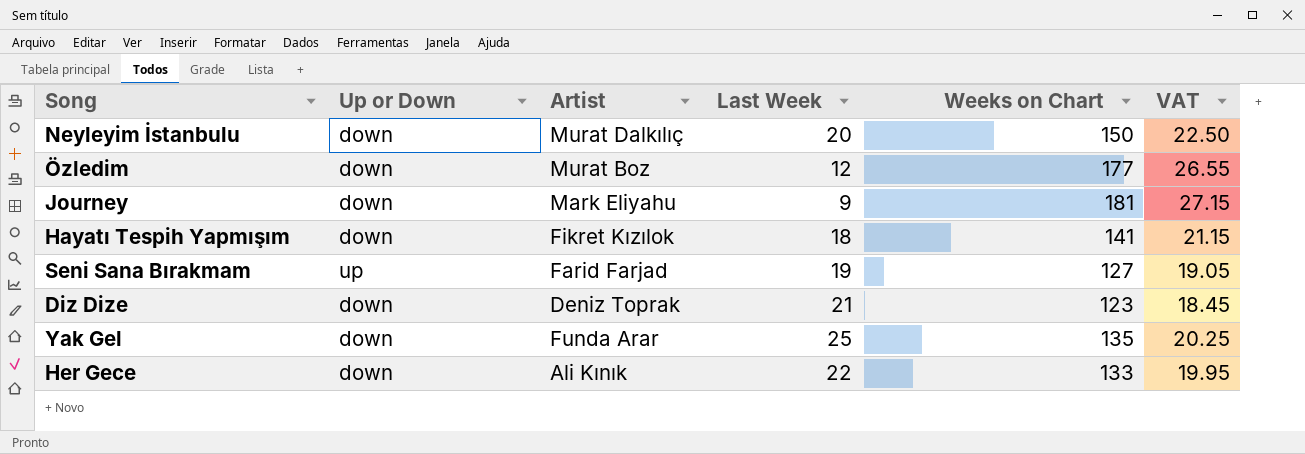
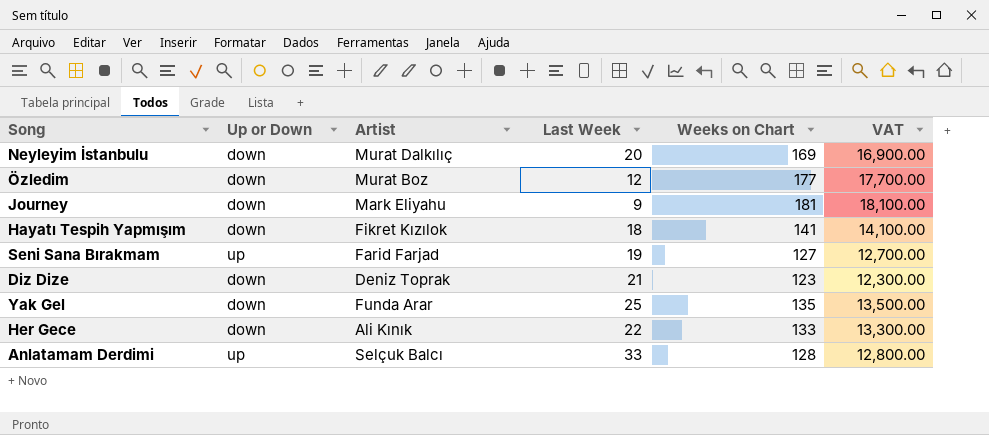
column VAT | formula: [Weeks on Chart] * 0.15 -> [Weeks on Chart] * 100
Neyleyim İstanbulu | Weeks on Chart: 150 -> 169
row Anlatamam Derdimi: none -> up | Selçuk Balcı | 33 | 128 | 12,800.00

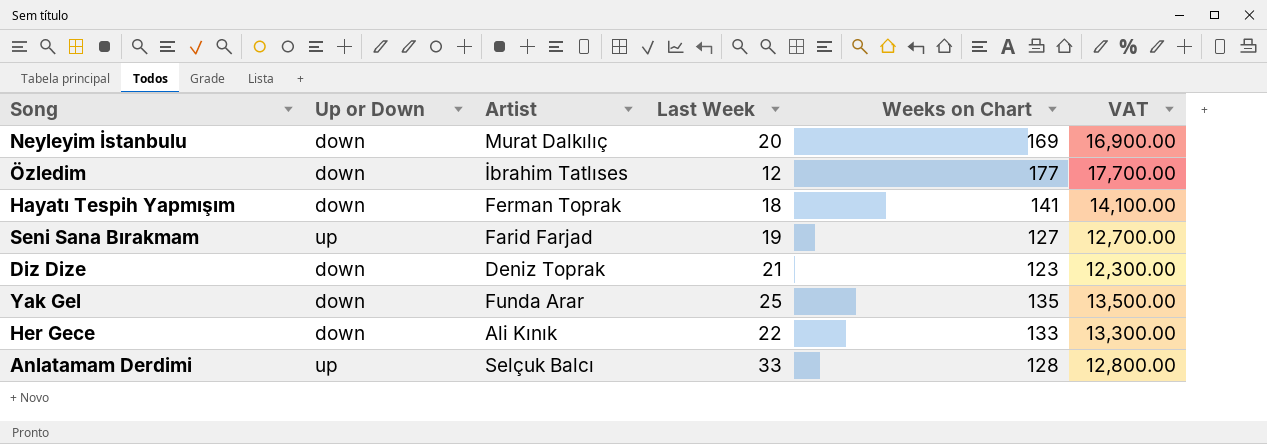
row Journey: down | Mark Eliyahu | 9 | 181 | 18,100.00 -> none
Özledim | Artist: Murat Boz -> İbrahim Tatlıses
Hayatı Tespih Yapmışım | Artist: Fikret Kızılok -> Ferman Toprak

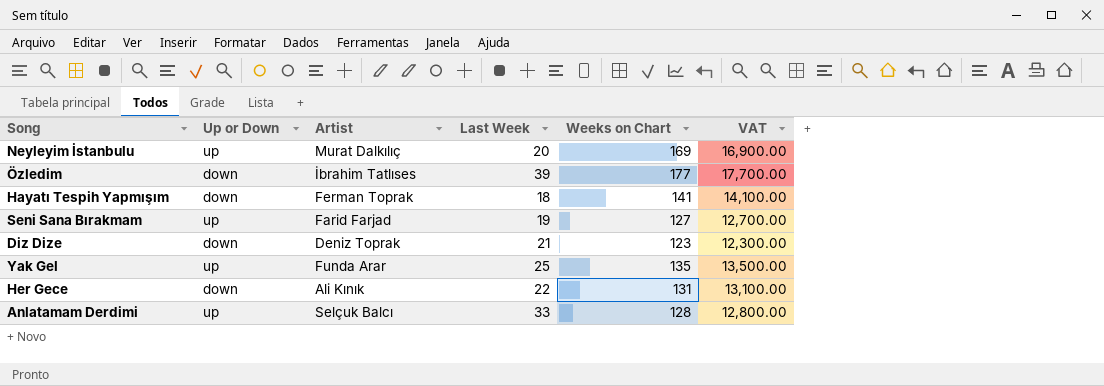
Neyleyim İstanbulu | Up or Down: down -> up
Özledim | Last Week: 12 -> 39
Yak Gel | Up or Down: down -> up
Her Gece | Weeks on Chart: 133 -> 131
Her Gece | VAT: 13,300.00 -> 13,100.00

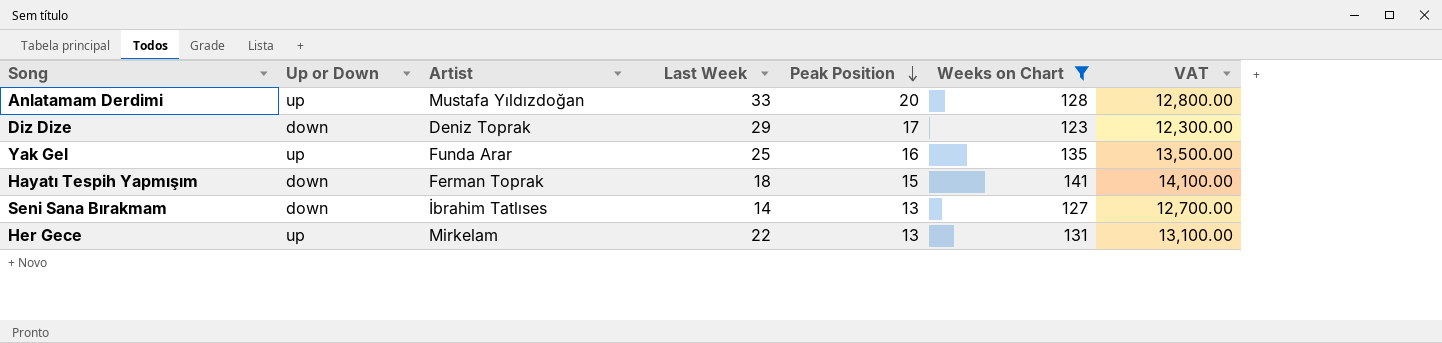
filter: none -> Weeks on Chart <= 141
row order: none -> Peak Position descending
column Peak Position | position: none -> 5
Anlatamam Derdimi | Artist: Selçuk Balcı -> Mustafa Yıldızdoğan
Diz Dize | Last Week: 21 -> 29
Seni Sana Bırakmam | Up or Down: up -> down
Seni Sana Bırakmam | Artist: Farid Farjad -> İbrahim Tatlıses
Seni Sana Bırakmam | Last Week: 19 -> 14
Her Gece | Up or Down: down -> up
Her Gece | Artist: Ali Kınık -> Mirkelam

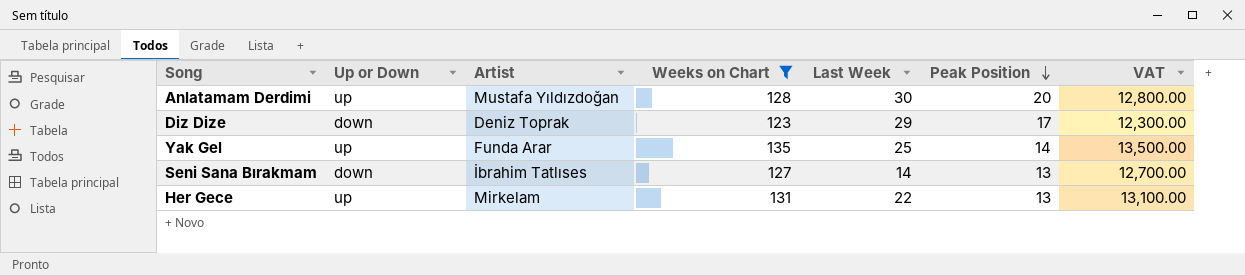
column Weeks on Chart | position: 6 -> 4
row Hayatı Tespih Yapmışım: down | Ferman Toprak | 18 | 15 | 141 | 14,100.00 -> none
Anlatamam Derdimi | Last Week: 33 -> 30
Yak Gel | Peak Position: 16 -> 14

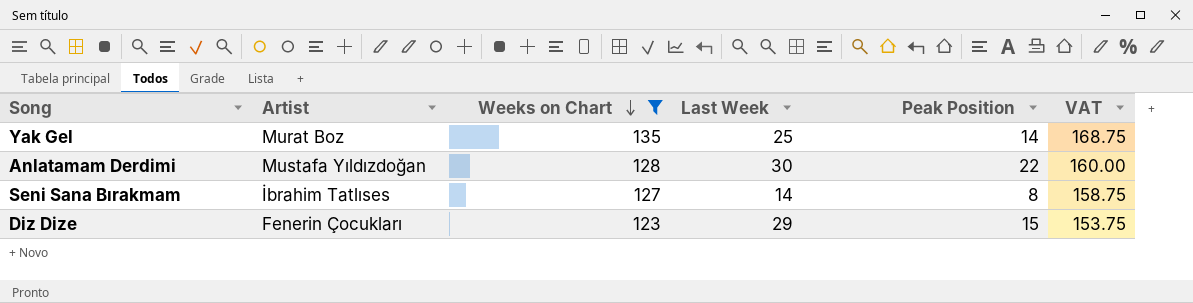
row order: Peak Position descending -> Weeks on Chart descending
column Up or Down | position: 2 -> none
column VAT | formula: [Weeks on Chart] * 100 -> [Weeks on Chart] * 1.25
row Her Gece: up | Mirkelam | 131 | 22 | 13 | 13,100.00 -> none
Yak Gel | Artist: Funda Arar -> Murat Boz
Anlatamam Derdimi | Peak Position: 20 -> 22
Seni Sana Bırakmam | Peak Position: 13 -> 8
Diz Dize | Artist: Deniz Toprak -> Fenerin Çocukları
Diz Dize | Peak Position: 17 -> 15

